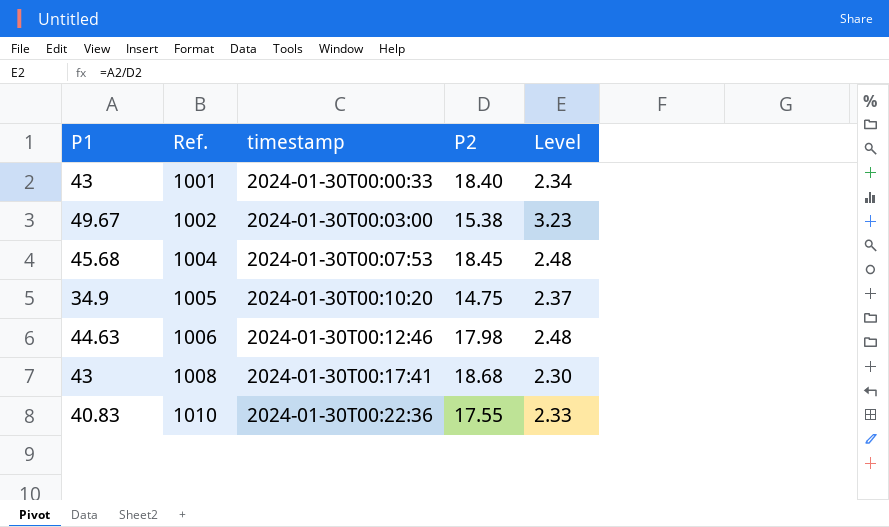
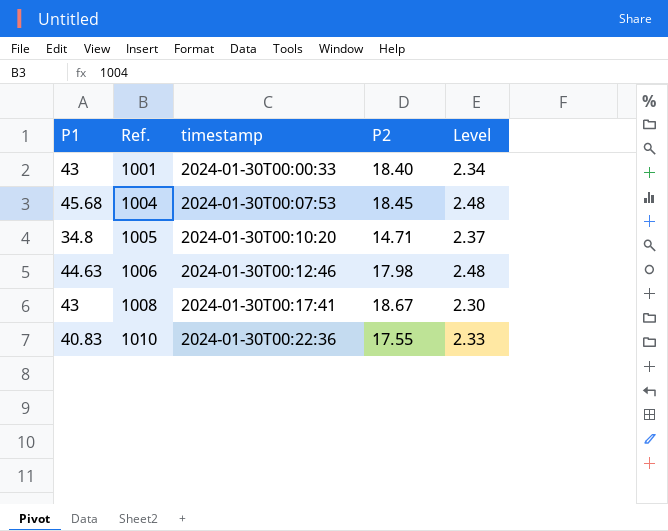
row 1002: 49.67 | 2024-01-30T00:03:00 | 15.38 | 3.23 -> none
1005 | P1: 34.9 -> 34.8
1005 | P2: 14.75 -> 14.71
1008 | P2: 18.68 -> 18.67

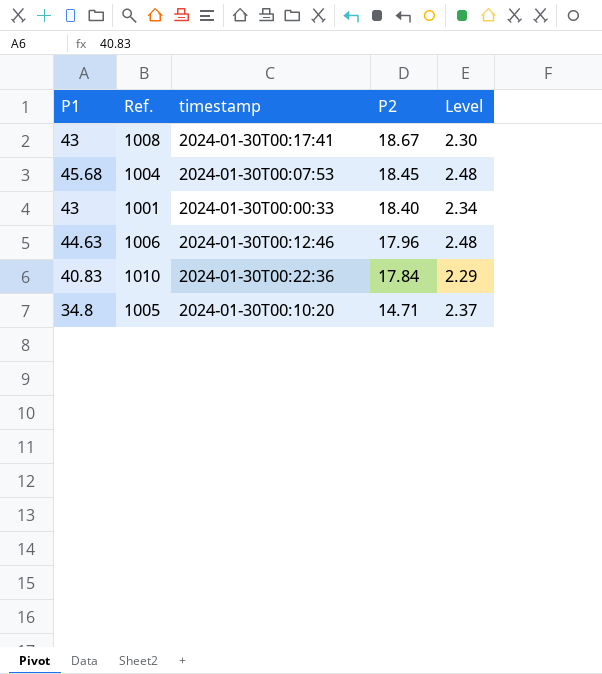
row order: Ref. ascending -> P2 descending
1006 | P2: 17.98 -> 17.96
1010 | P2: 17.55 -> 17.84
1010 | Level: 2.33 -> 2.29

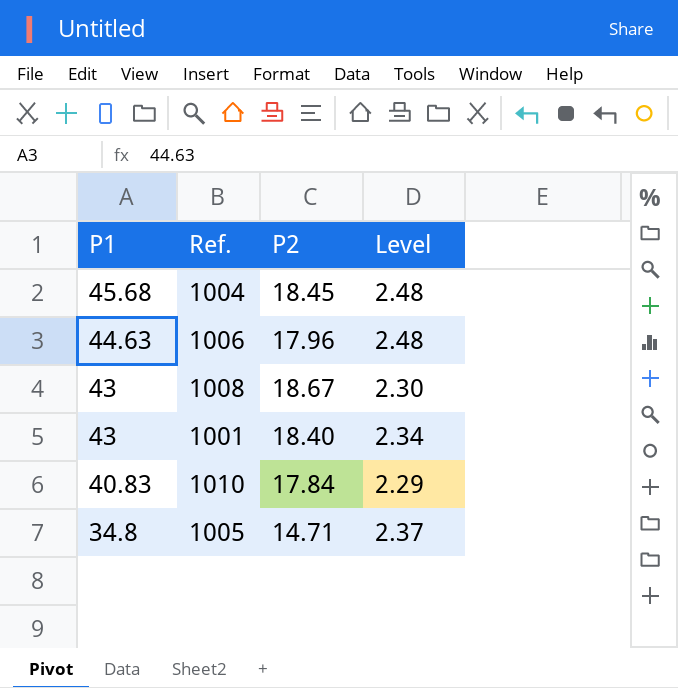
row order: P2 descending -> P1 descending
column timestamp | position: 3 -> none

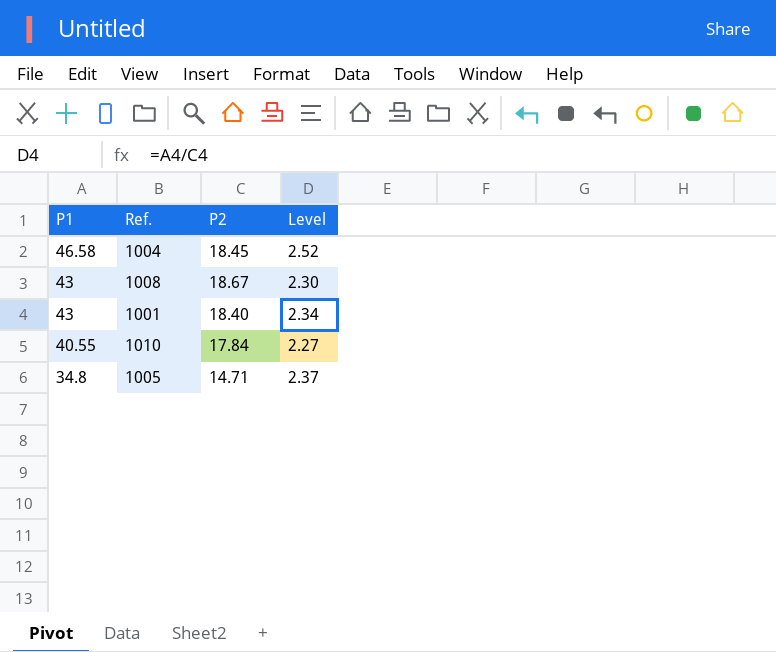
row 1006: 44.63 | 17.96 | 2.48 -> none
1004 | P1: 45.68 -> 46.58
1004 | Level: 2.48 -> 2.52
1010 | P1: 40.83 -> 40.55
1010 | Level: 2.29 -> 2.27

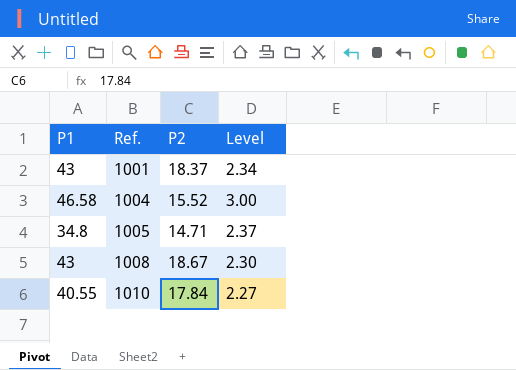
row order: P1 descending -> Ref. ascending
1001 | P2: 18.40 -> 18.37
1004 | P2: 18.45 -> 15.52
1004 | Level: 2.52 -> 3.00

